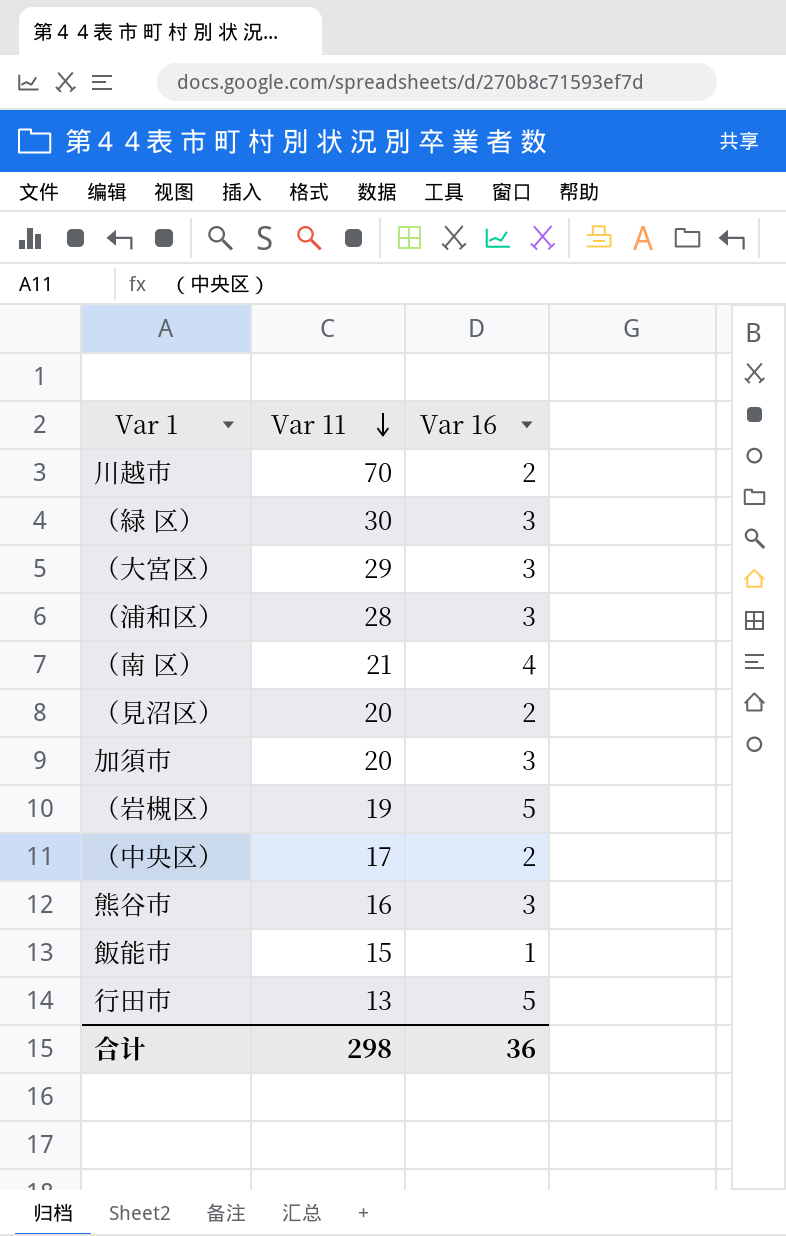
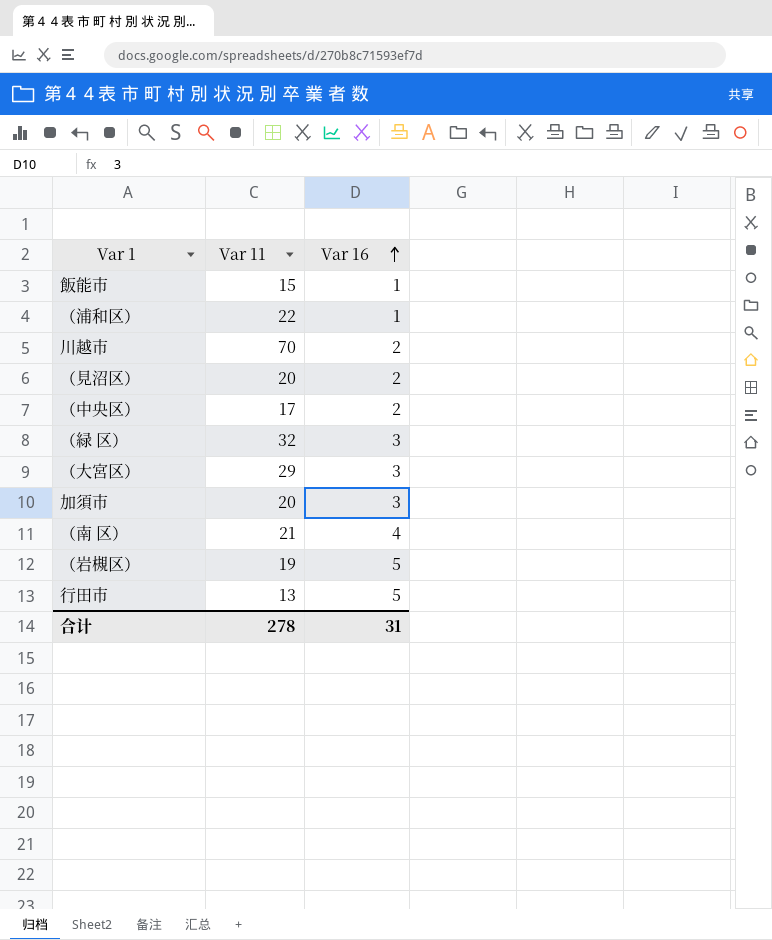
row order: Var 11 descending -> Var 16 ascending
row 熊谷市: 16 | 3 -> none
（浦和区） | Var 11: 28 -> 22
（浦和区） | Var 16: 3 -> 1
（緑 区） | Var 11: 30 -> 32
合计 | Var 11: 298 -> 278
合计 | Var 16: 36 -> 31

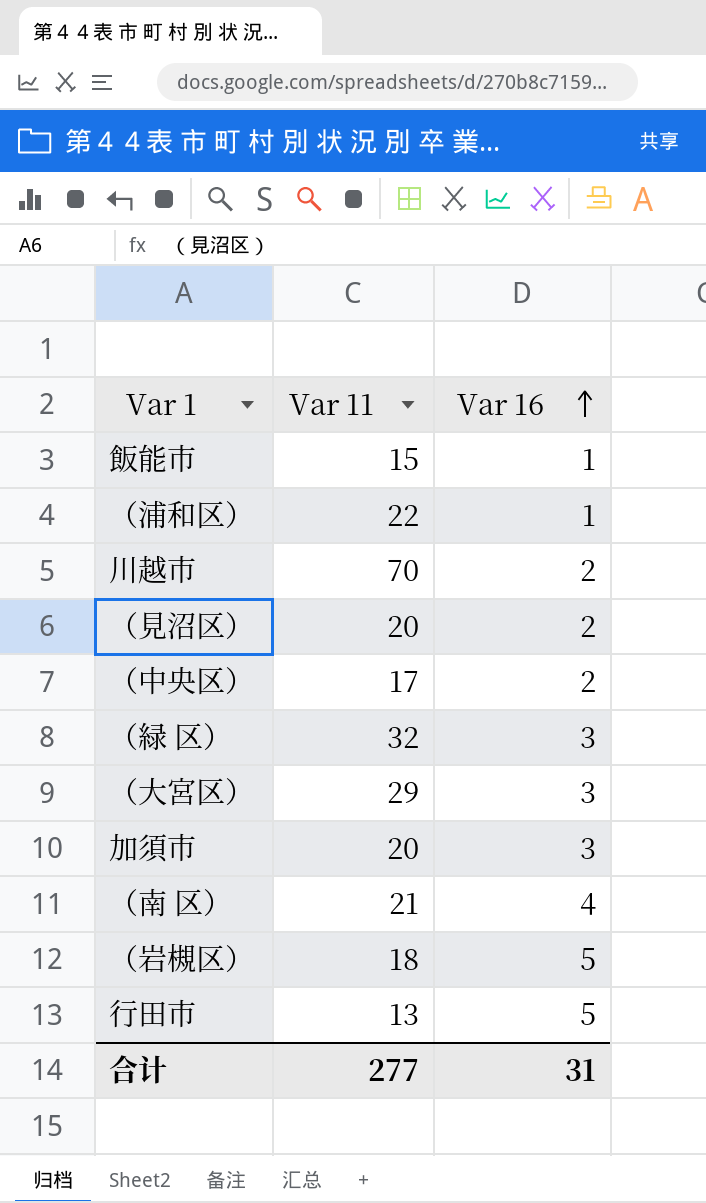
（岩槻区） | Var 11: 19 -> 18
合计 | Var 11: 278 -> 277

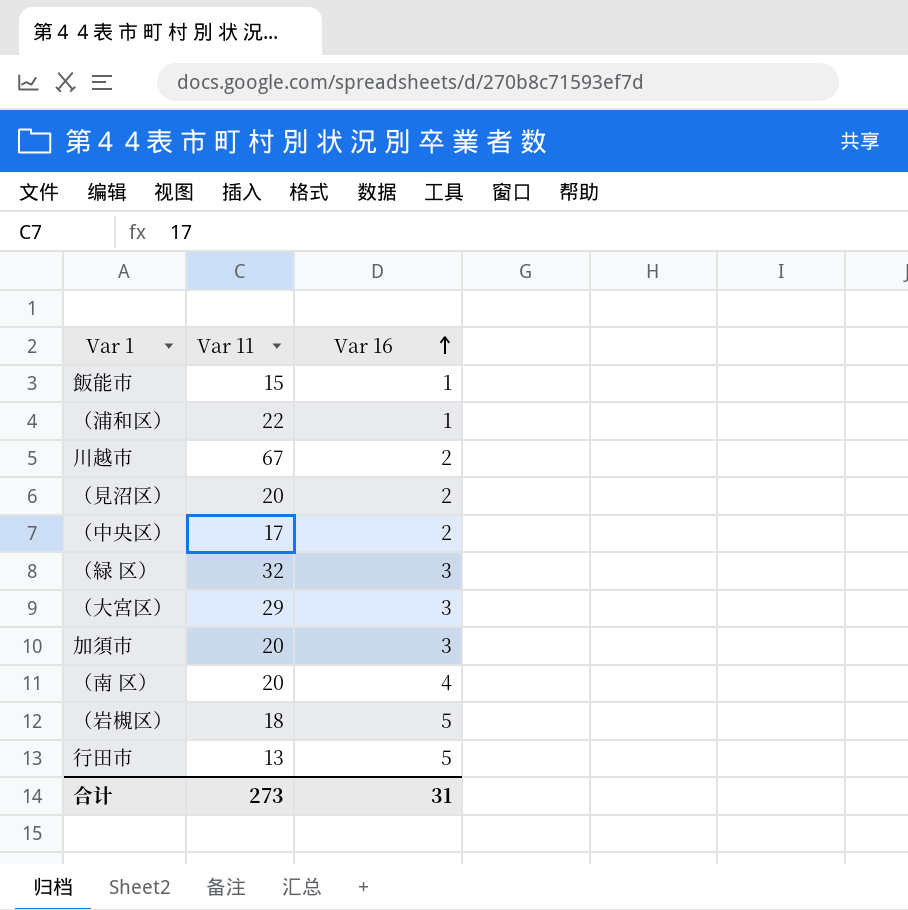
川越市 | Var 11: 70 -> 67
（南 区） | Var 11: 21 -> 20
合计 | Var 11: 277 -> 273

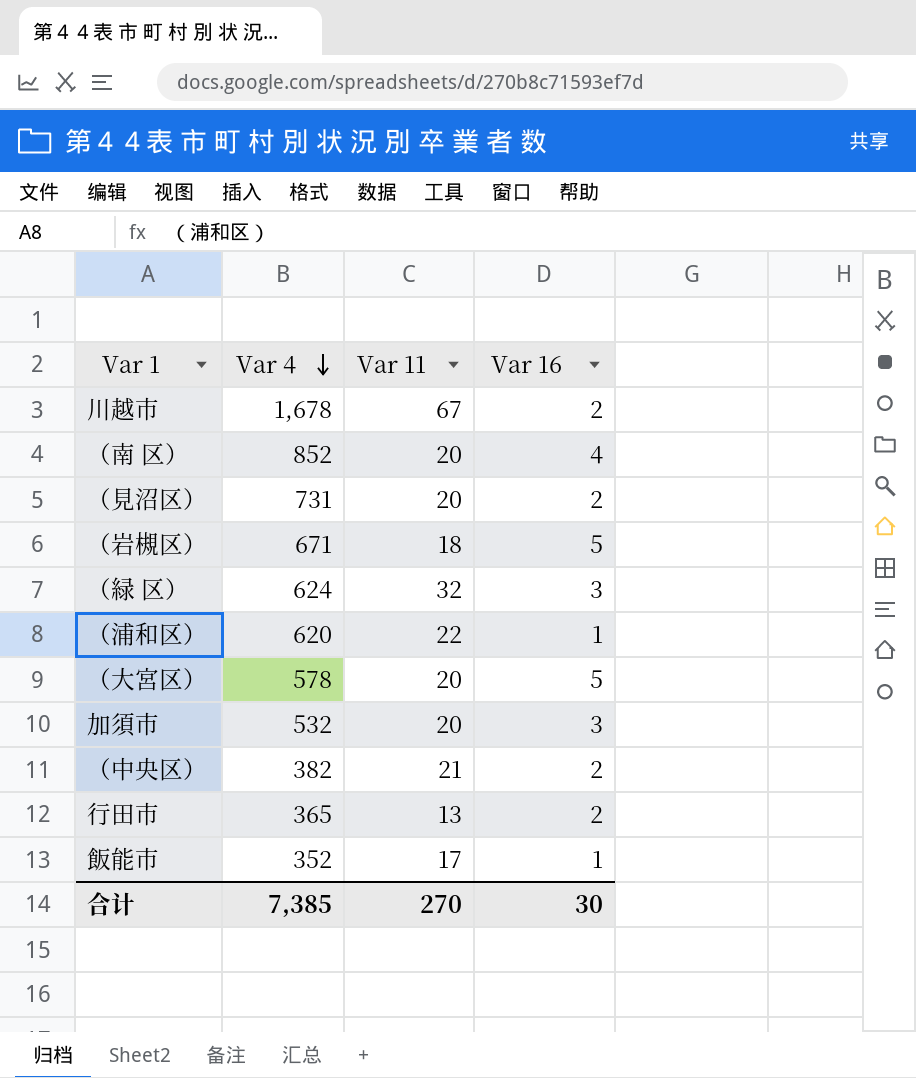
row order: Var 16 ascending -> Var 4 descending
column Var 4 | position: none -> 2
（大宮区） | Var 11: 29 -> 20
（大宮区） | Var 16: 3 -> 5
（中央区） | Var 11: 17 -> 21
行田市 | Var 16: 5 -> 2
飯能市 | Var 11: 15 -> 17
合计 | Var 11: 273 -> 270
合计 | Var 16: 31 -> 30

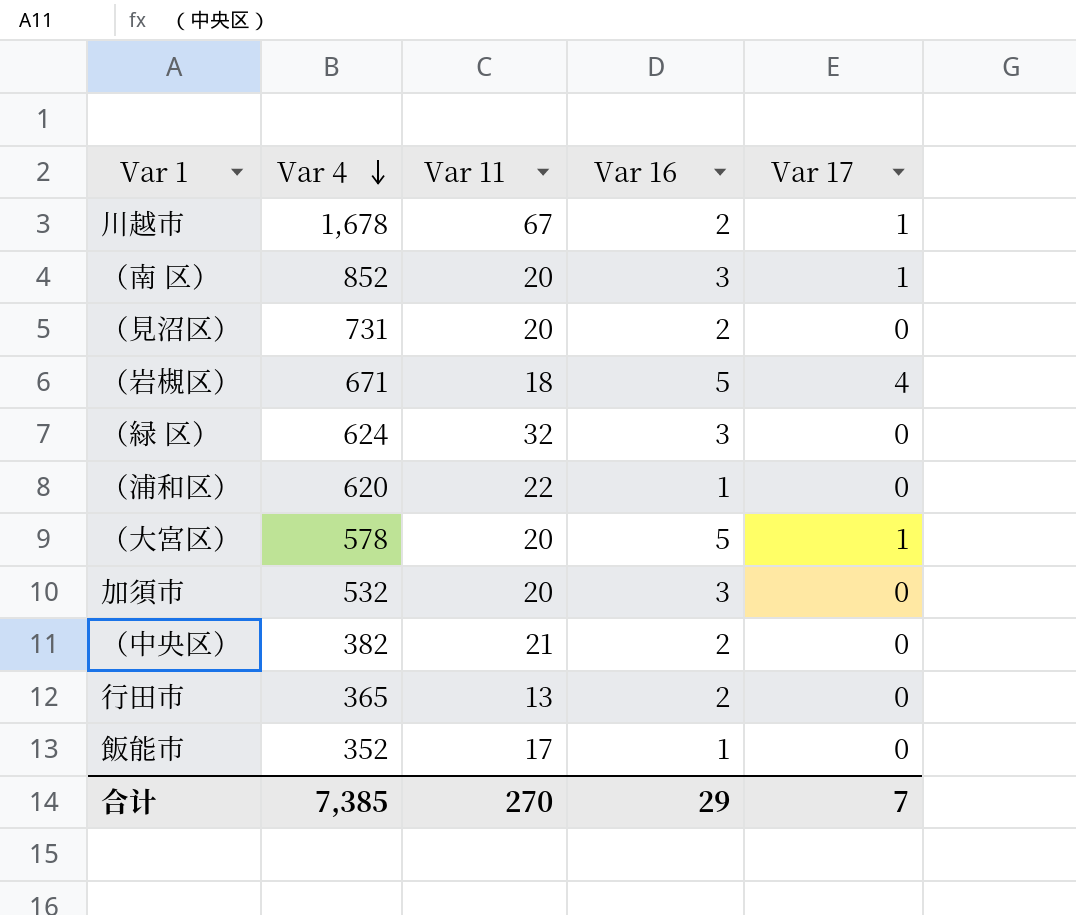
column Var 17 | position: none -> 5
（南 区） | Var 16: 4 -> 3
合计 | Var 16: 30 -> 29

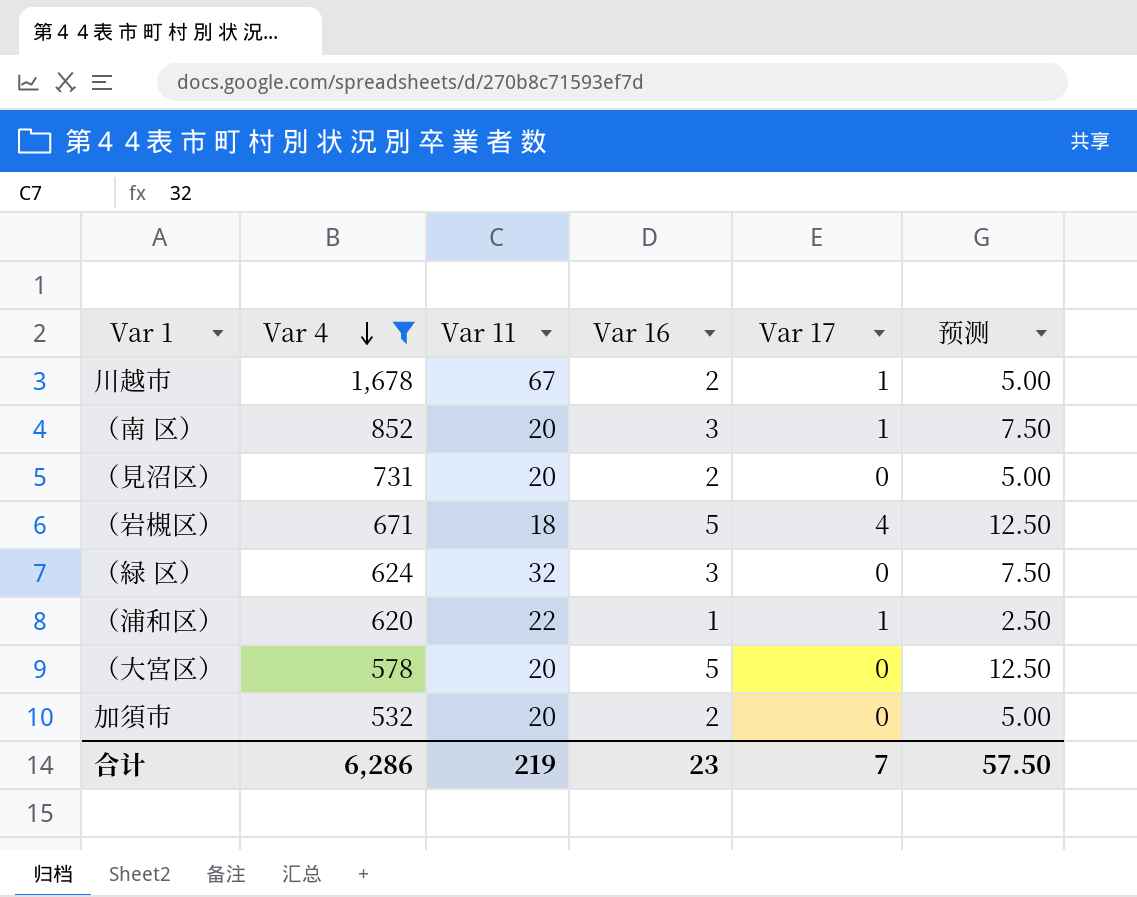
filter: none -> Var 4 >= 532
column 预测 | formula: none -> [Var 16] * 2.5
（浦和区） | Var 17: 0 -> 1
（大宮区） | Var 17: 1 -> 0
加須市 | Var 16: 3 -> 2
合计 | Var 4: 7,385 -> 6,286
合计 | Var 11: 270 -> 219
合计 | Var 16: 29 -> 23

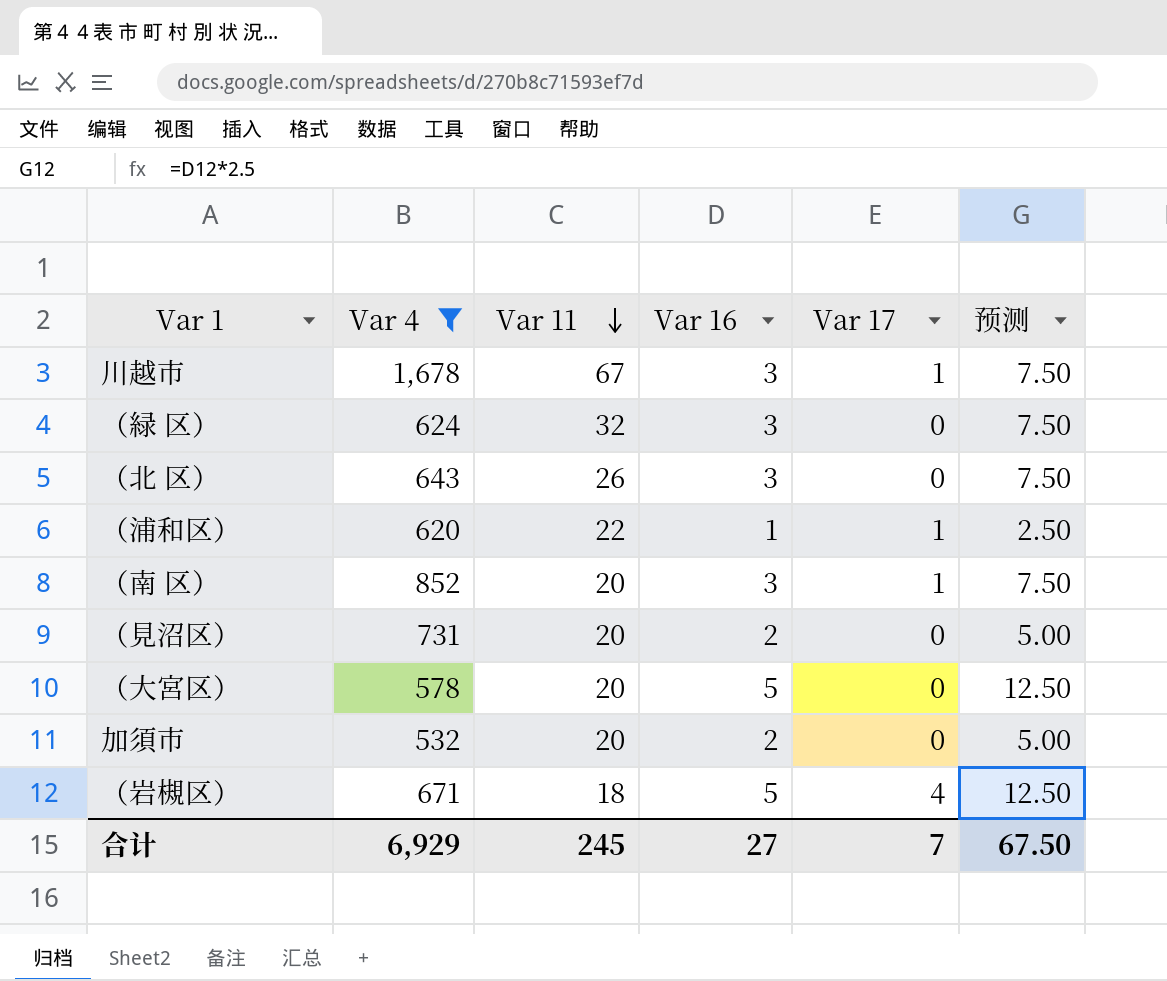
row order: Var 4 descending -> Var 11 descending
川越市 | Var 16: 2 -> 3
川越市 | 预测: 5.00 -> 7.50
row （北 区）: none -> 643 | 26 | 3 | 0 | 7.50
合计 | Var 4: 6,286 -> 6,929
合计 | Var 11: 219 -> 245
合计 | Var 16: 23 -> 27
合计 | 预测: 57.50 -> 67.50

